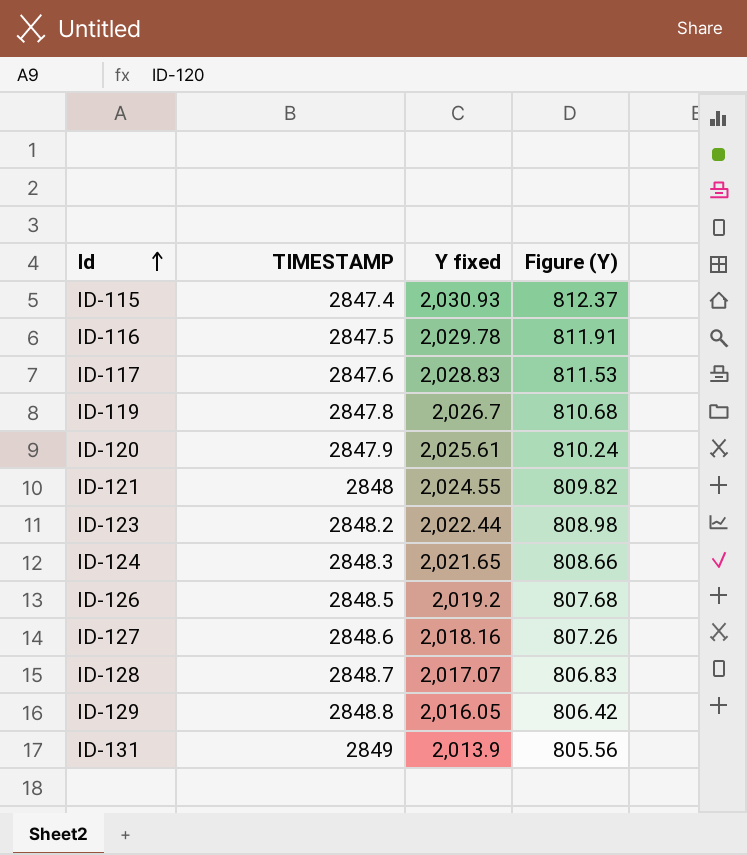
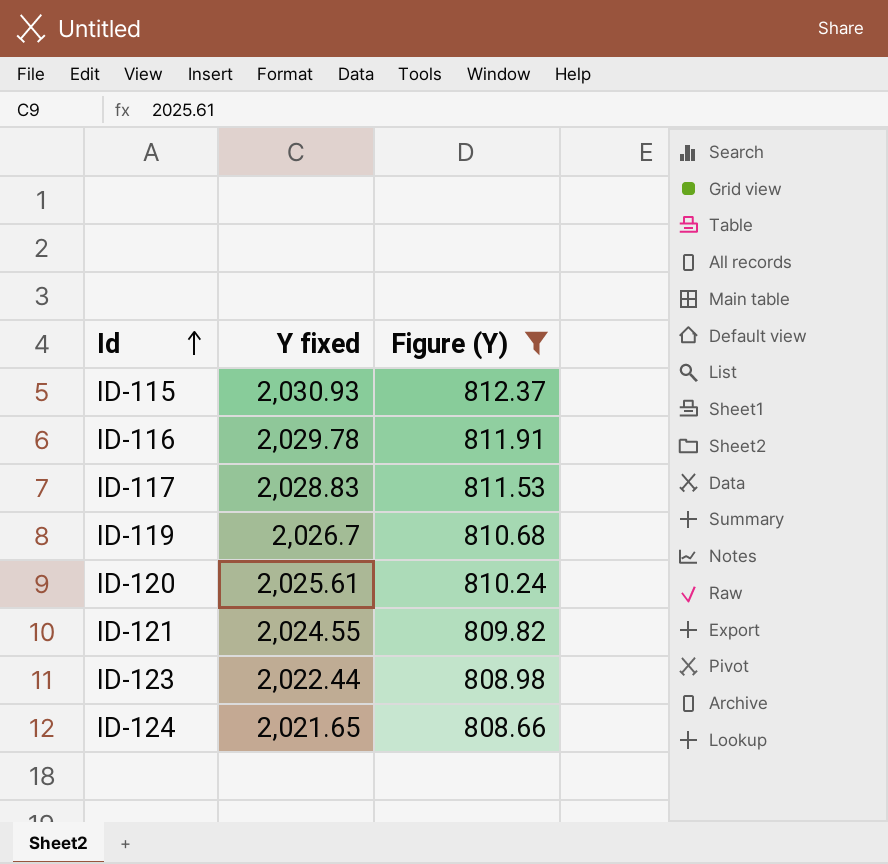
filter: none -> Figure (Y) >= 808.66
column TIMESTAMP | position: 2 -> none

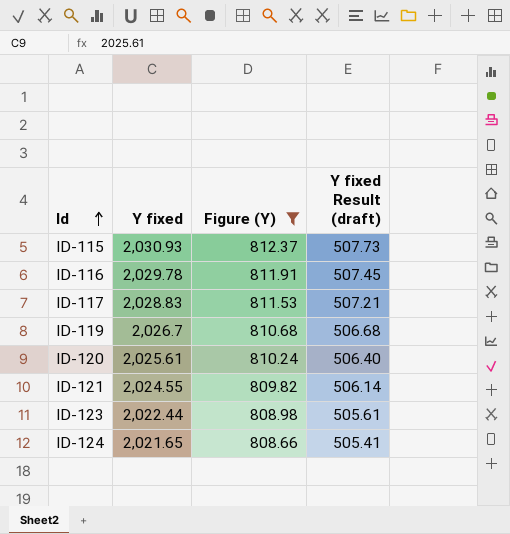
column Y fixed Result (draft) | formula: none -> [Y fixed] * 0.25

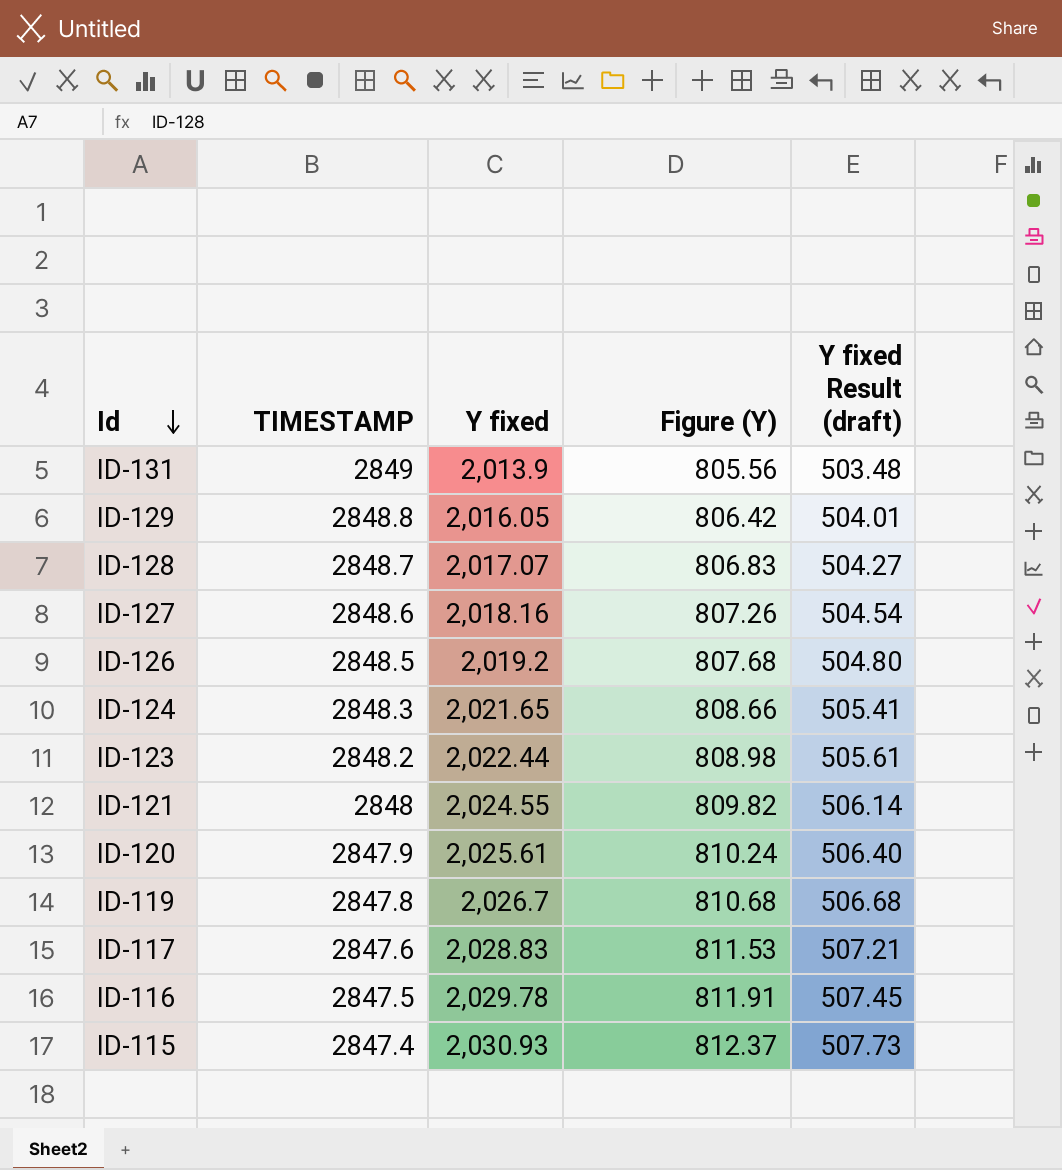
filter: Figure (Y) >= 808.66 -> none
row order: Id ascending -> Id descending
column TIMESTAMP | position: none -> 2

